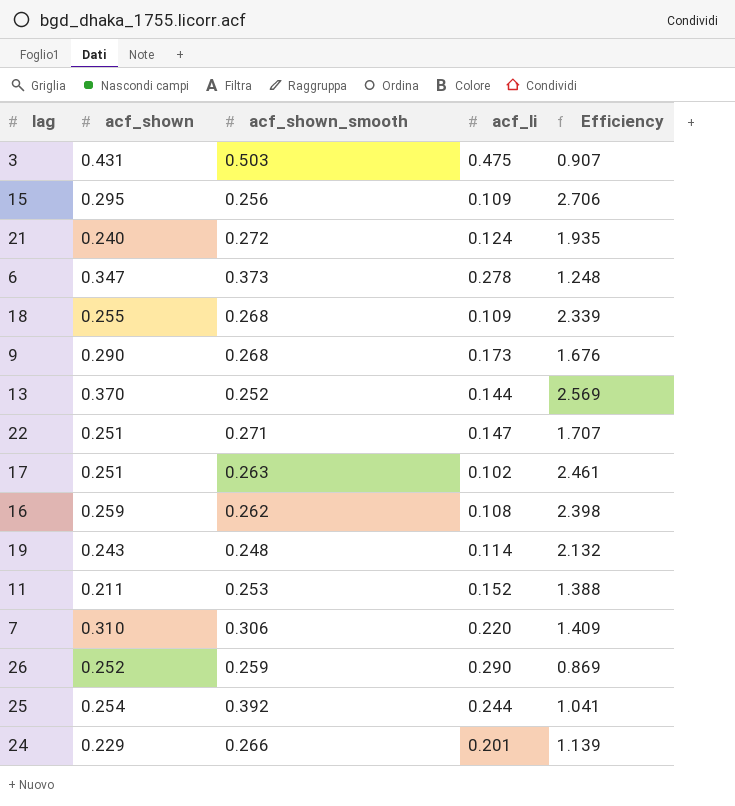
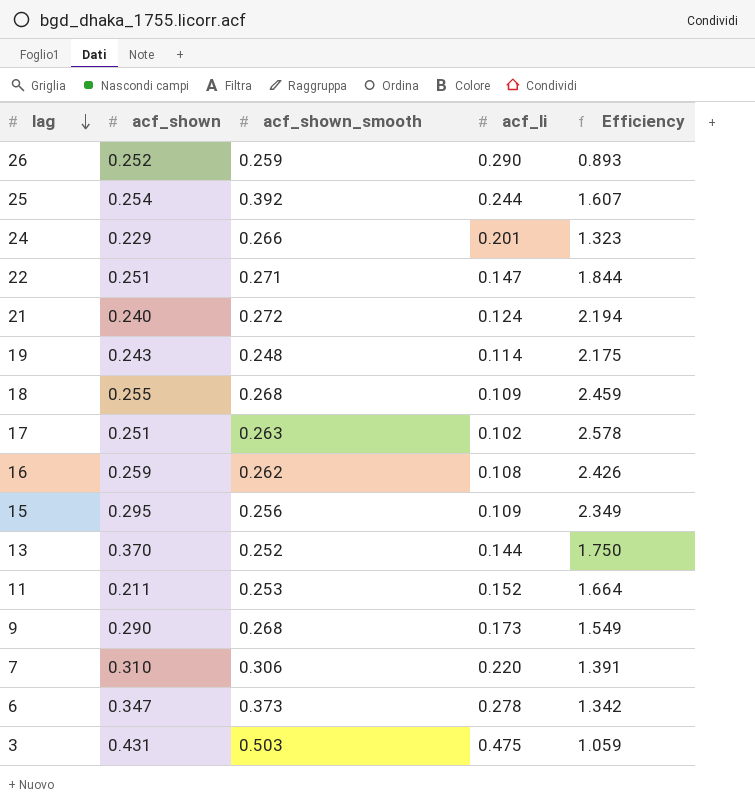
row order: none -> lag descending
column Efficiency | formula: [acf_shown] / [acf_li] -> [acf_shown_smooth] / [acf_li]

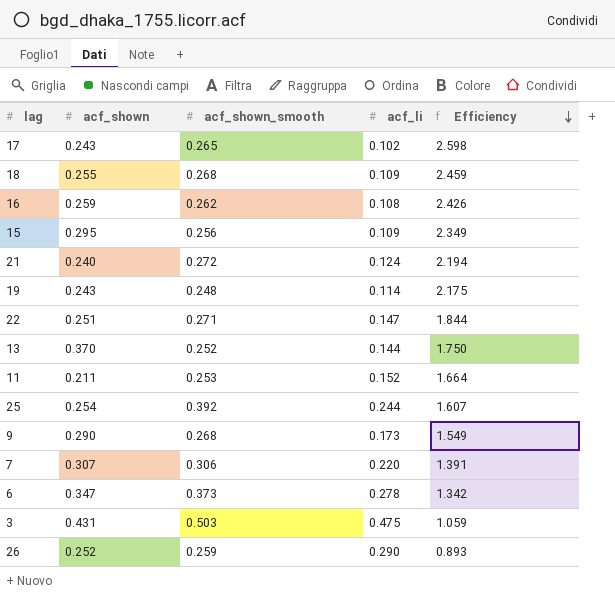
row order: lag descending -> Efficiency descending
row 24: 0.229 | 0.266 | 0.201 | 1.323 -> none
17 | acf_shown: 0.251 -> 0.243
17 | acf_shown_smooth: 0.263 -> 0.265
17 | Efficiency: 2.578 -> 2.598
7 | acf_shown: 0.310 -> 0.307

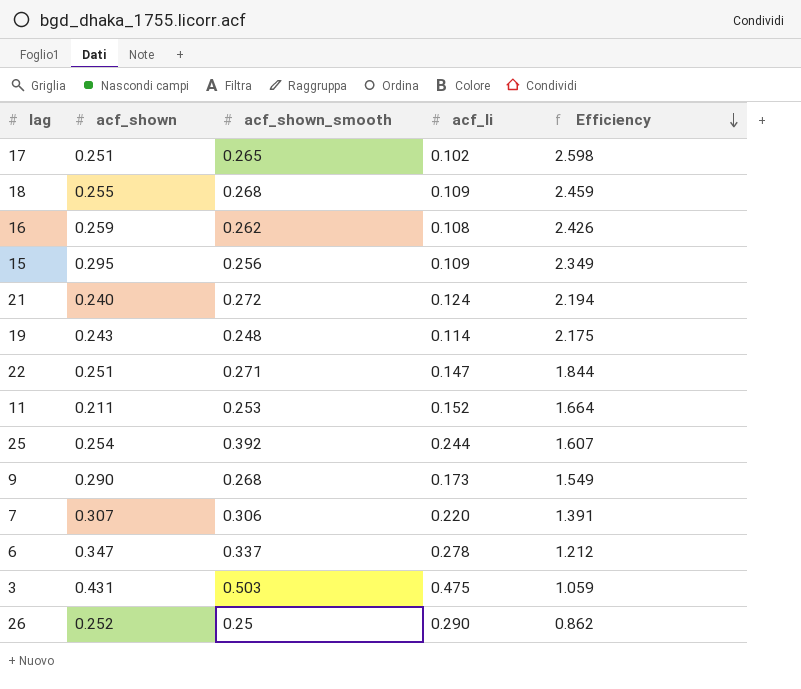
row 13: 0.370 | 0.252 | 0.144 | 1.750 -> none
17 | acf_shown: 0.243 -> 0.251
6 | acf_shown_smooth: 0.373 -> 0.337
6 | Efficiency: 1.342 -> 1.212
26 | acf_shown_smooth: 0.259 -> 0.25
26 | Efficiency: 0.893 -> 0.862

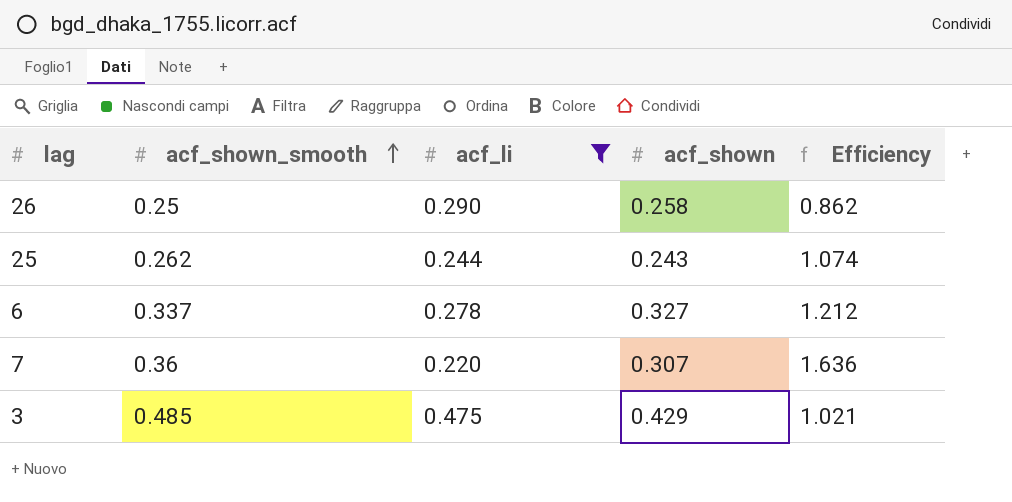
filter: none -> acf_li >= 0.220
row order: Efficiency descending -> acf_shown_smooth ascending
column acf_shown | position: 2 -> 4
26 | acf_shown: 0.252 -> 0.258
25 | acf_shown_smooth: 0.392 -> 0.262
25 | acf_shown: 0.254 -> 0.243
25 | Efficiency: 1.607 -> 1.074
6 | acf_shown: 0.347 -> 0.327
7 | acf_shown_smooth: 0.306 -> 0.36
7 | Efficiency: 1.391 -> 1.636
3 | acf_shown_smooth: 0.503 -> 0.485
3 | acf_shown: 0.431 -> 0.429
3 | Efficiency: 1.059 -> 1.021

